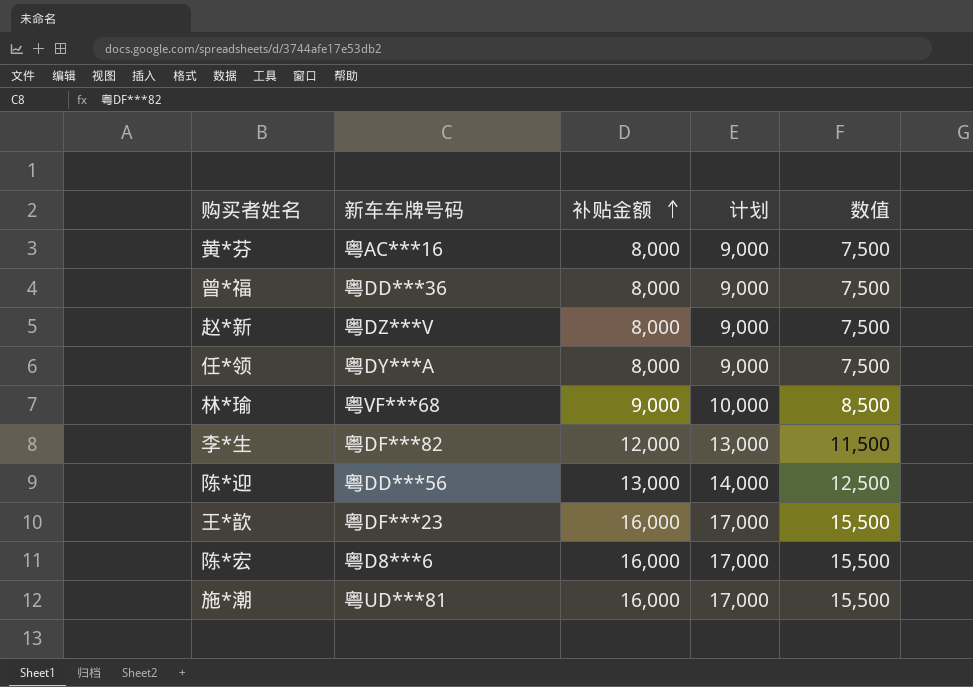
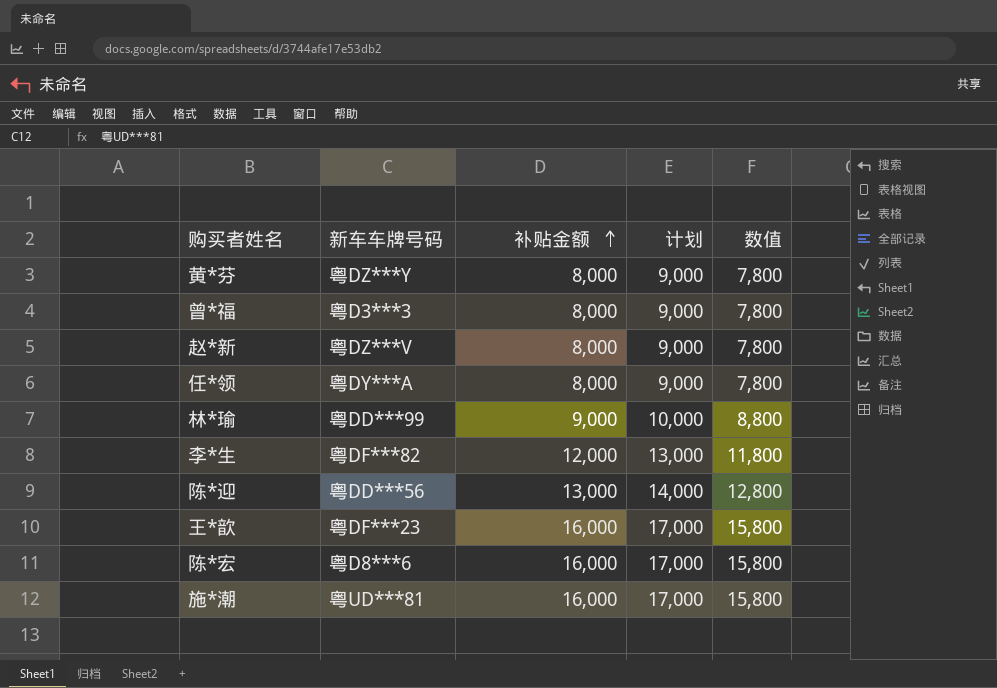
column 数值 | formula: [补贴金额] - 500 -> [补贴金额] - 200
黄*芬 | 新车车牌号码: 粤AC***16 -> 粤DZ***Y
曾*福 | 新车车牌号码: 粤DD***36 -> 粤D3***3
林*瑜 | 新车车牌号码: 粤VF***68 -> 粤DD***99

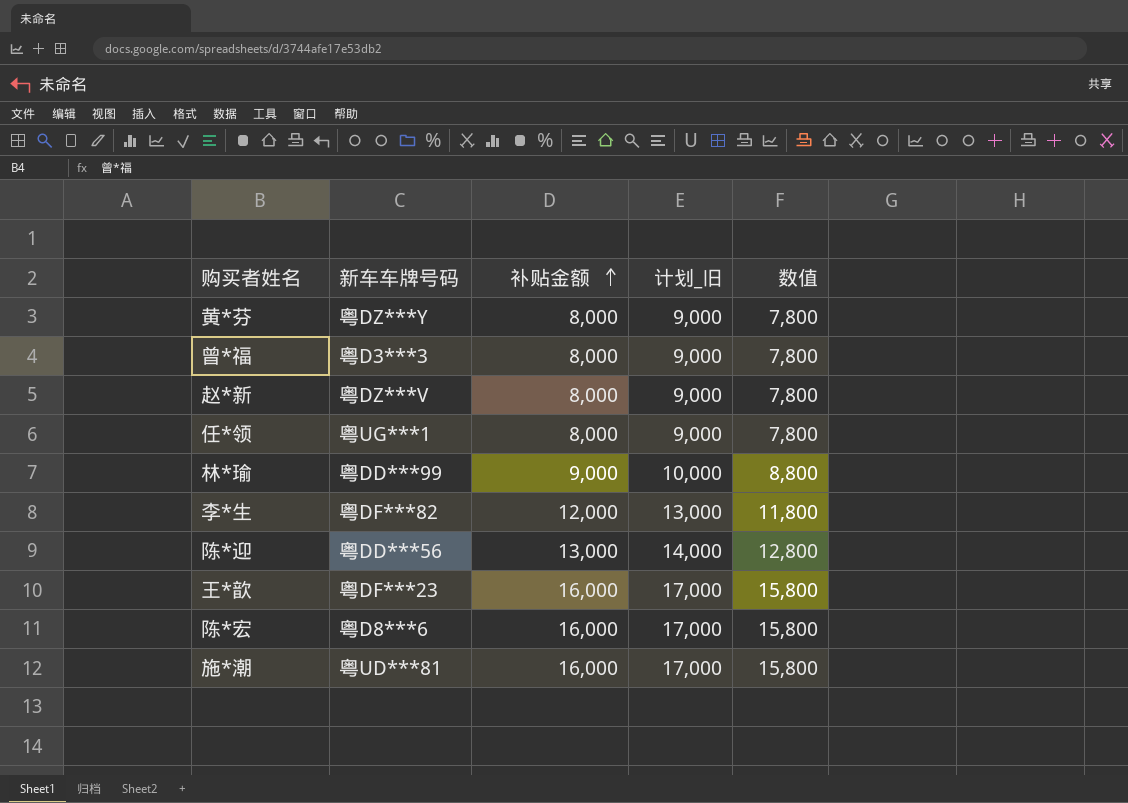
column name: 计划 -> 计划_旧
任*领 | 新车车牌号码: 粤DY***A -> 粤UG***1

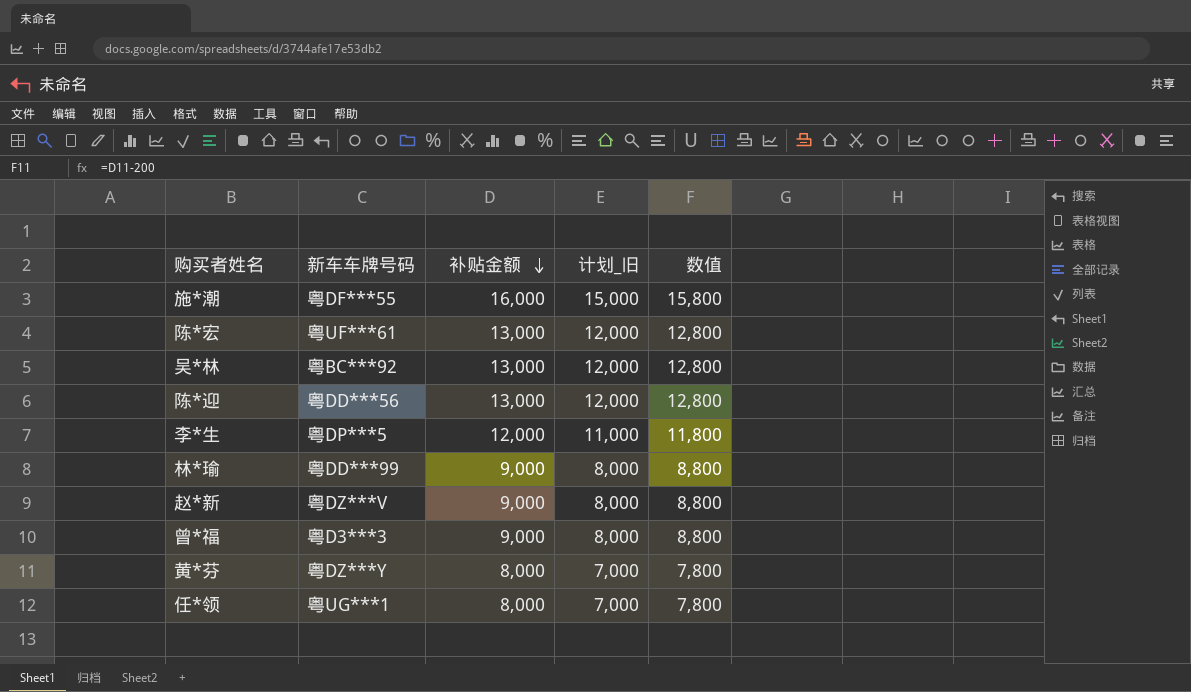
row order: 补贴金额 ascending -> 补贴金额 descending
column 计划_旧 | formula: [补贴金额] + 1000 -> [补贴金额] - 1000
row 王*歆: 粤DF***23 | 16,000 | 17,000 | 15,800 -> none
施*潮 | 新车车牌号码: 粤UD***81 -> 粤DF***55
陈*宏 | 新车车牌号码: 粤D8***6 -> 粤UF***61
陈*宏 | 补贴金额: 16,000 -> 13,000
陈*宏 | 数值: 15,800 -> 12,800
row 吴*林: none -> 粤BC***92 | 13,000 | 12,000 | 12,800
李*生 | 新车车牌号码: 粤DF***82 -> 粤DP***5
赵*新 | 补贴金额: 8,000 -> 9,000
赵*新 | 数值: 7,800 -> 8,800
曾*福 | 补贴金额: 8,000 -> 9,000
曾*福 | 数值: 7,800 -> 8,800

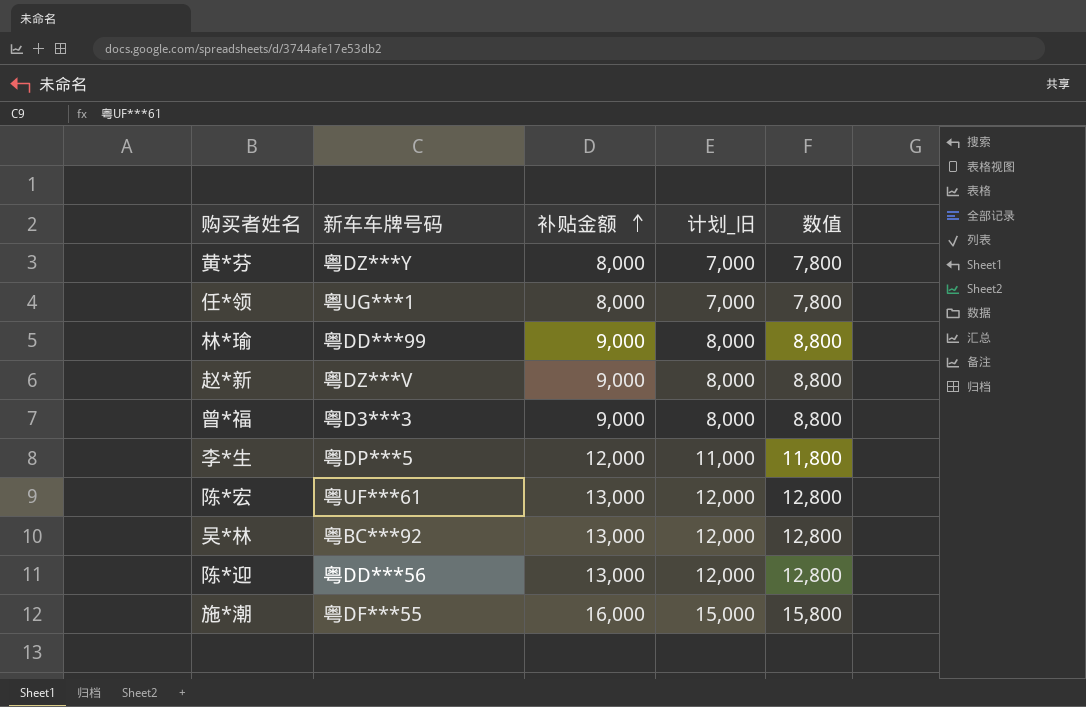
row order: 补贴金额 descending -> 补贴金额 ascending

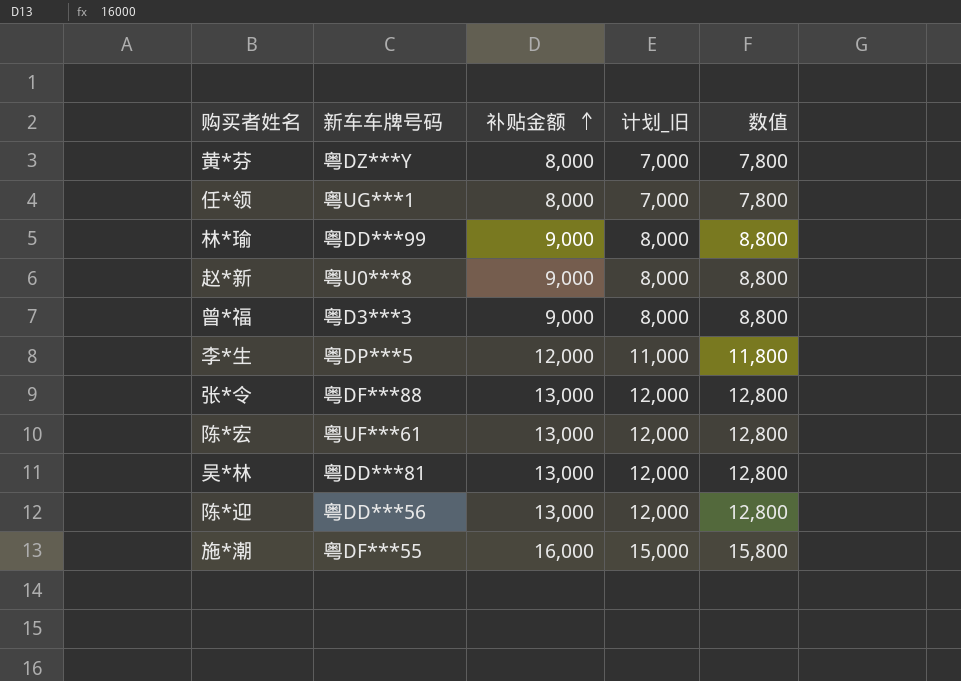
赵*新 | 新车车牌号码: 粤DZ***V -> 粤U0***8
row 张*令: none -> 粤DF***88 | 13,000 | 12,000 | 12,800
吴*林 | 新车车牌号码: 粤BC***92 -> 粤DD***81

